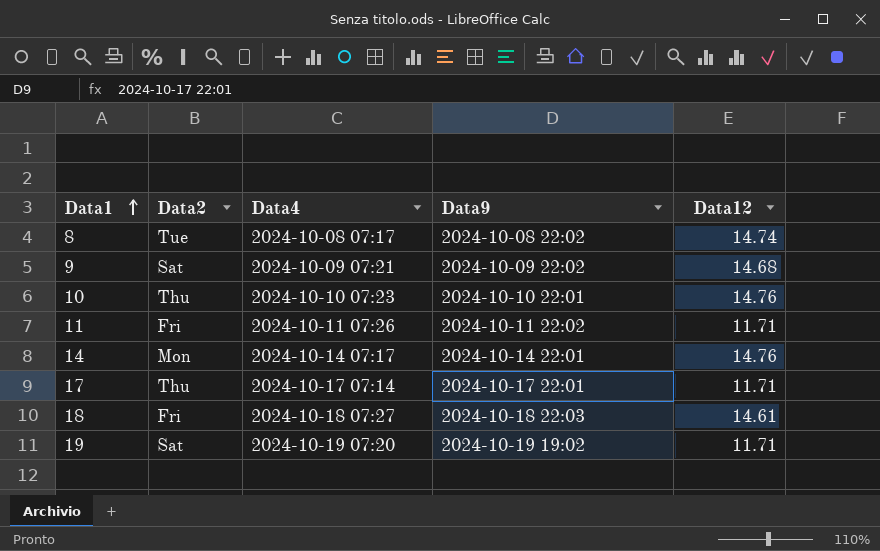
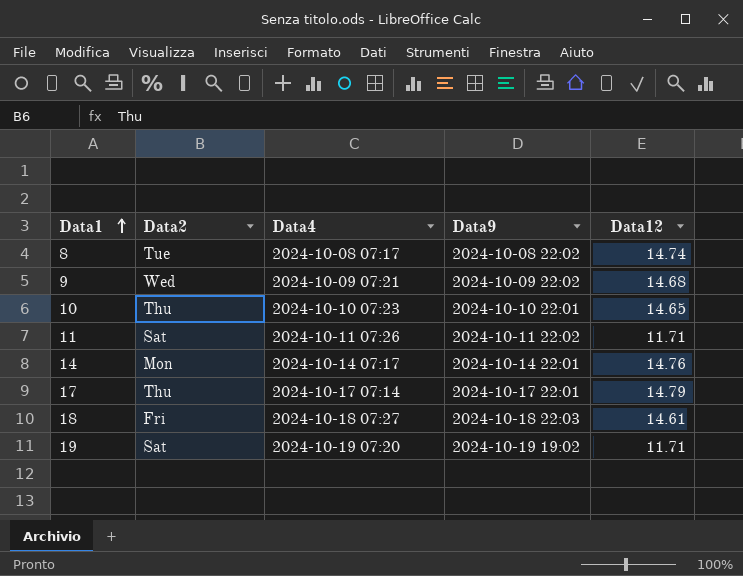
9 | Data2: Sat -> Wed
10 | Data12: 14.76 -> 14.65
11 | Data2: Fri -> Sat
17 | Data12: 11.71 -> 14.79

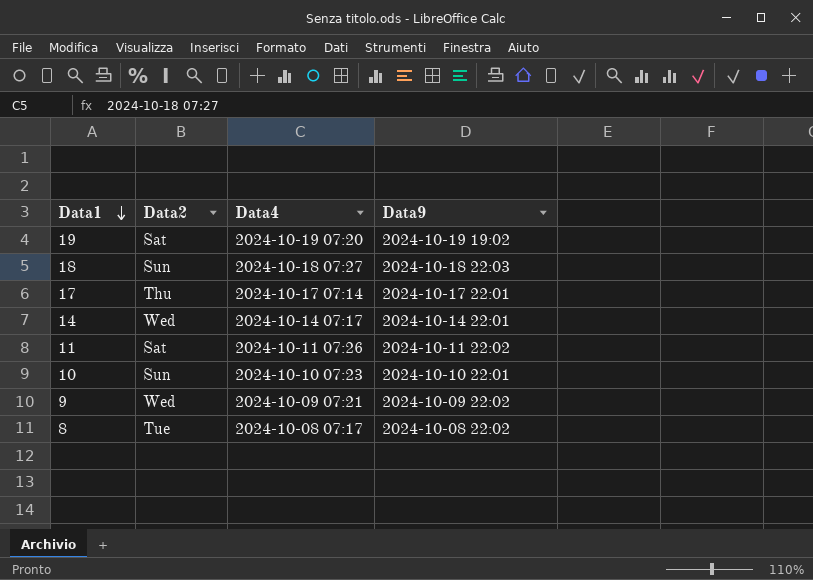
row order: Data1 ascending -> Data1 descending
column Data12 | position: 5 -> none
18 | Data2: Fri -> Sun
14 | Data2: Mon -> Wed
10 | Data2: Thu -> Sun

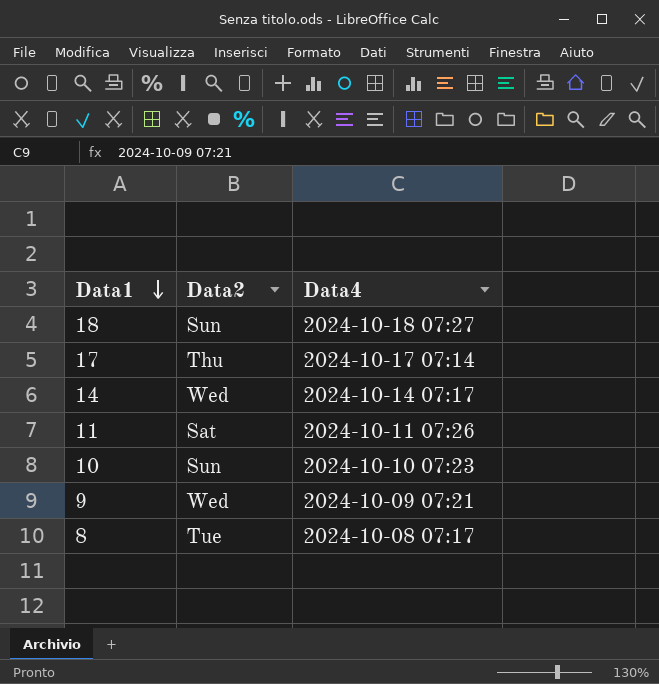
column Data9 | position: 4 -> none
row 19: Sat | 2024-10-19 07:20 | 2024-10-19 19:02 -> none

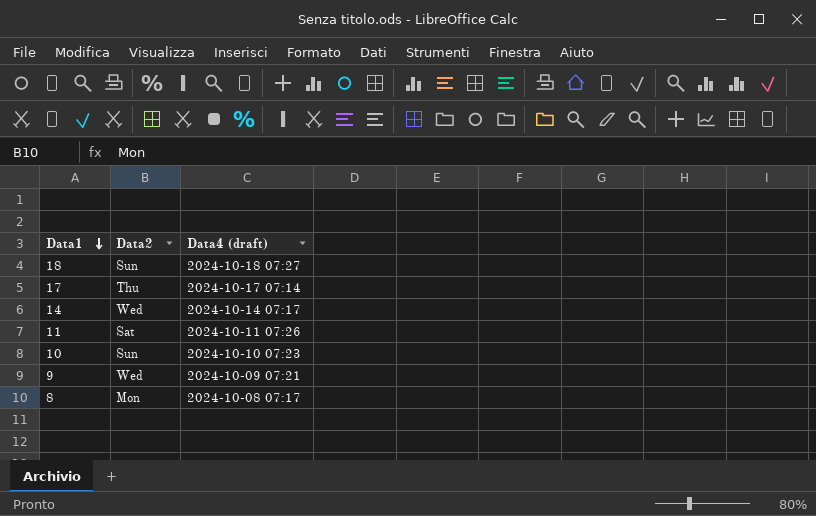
column name: Data4 -> Data4 (draft)
8 | Data2: Tue -> Mon

